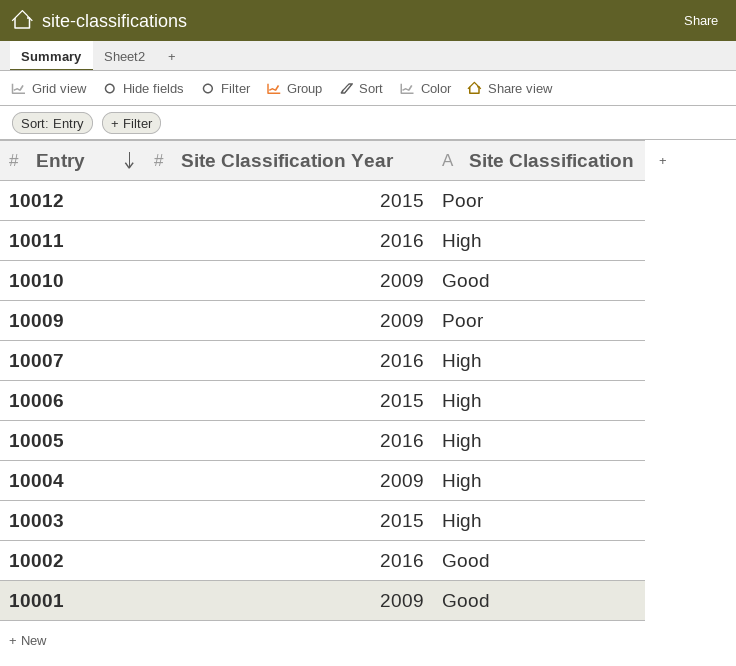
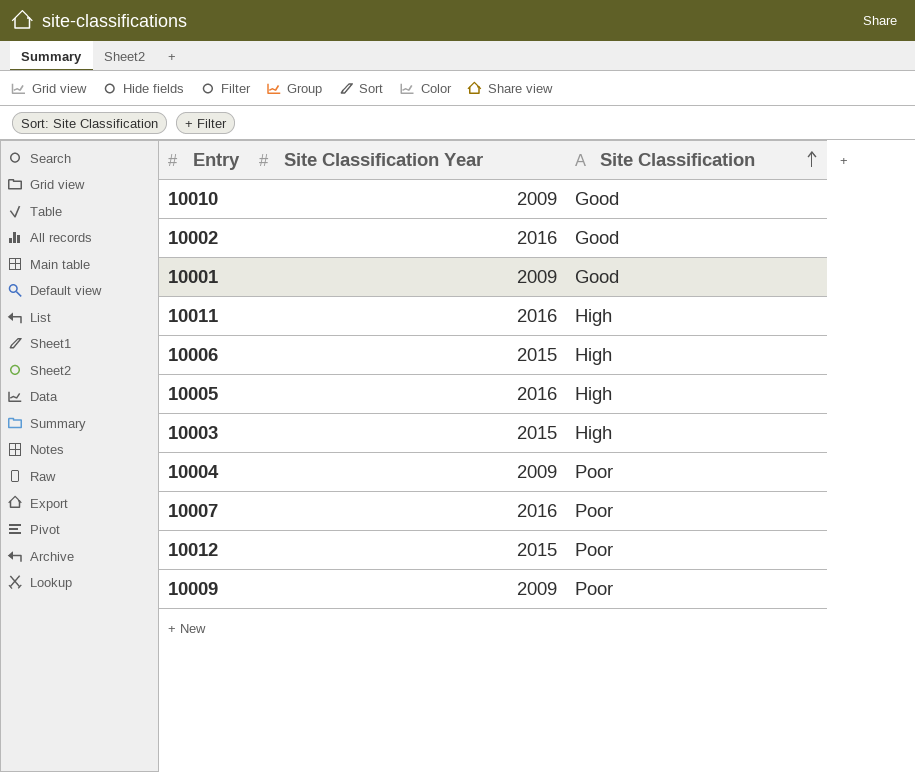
row order: Entry descending -> Site Classification ascending
10004 | Site Classification: High -> Poor
10007 | Site Classification: High -> Poor

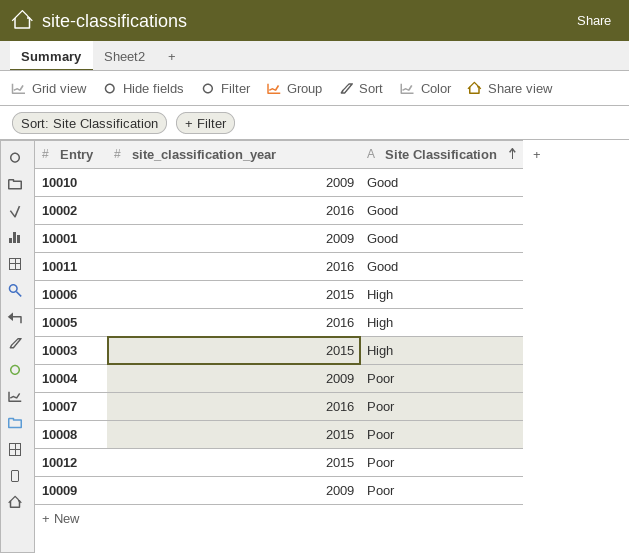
column name: Site Classification Year -> site_classification_year
10011 | Site Classification: High -> Good
row 10008: none -> 2015 | Poor

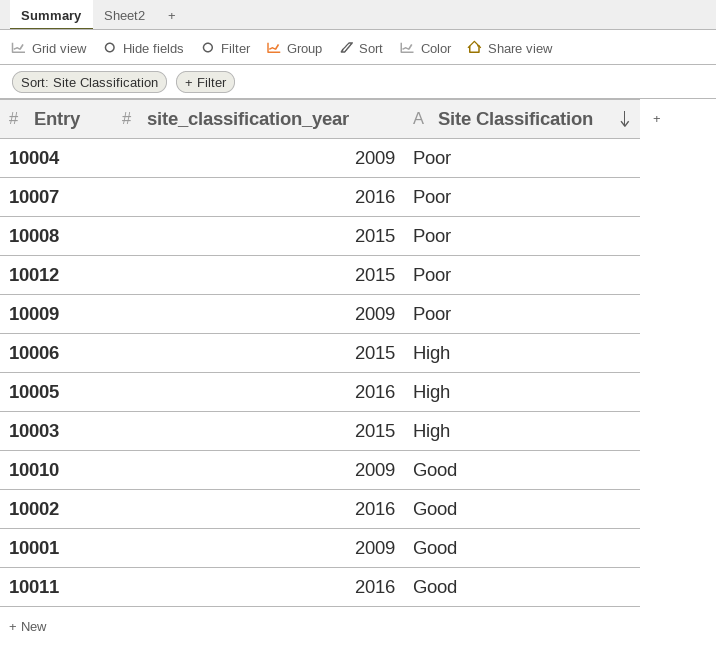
row order: Site Classification ascending -> Site Classification descending

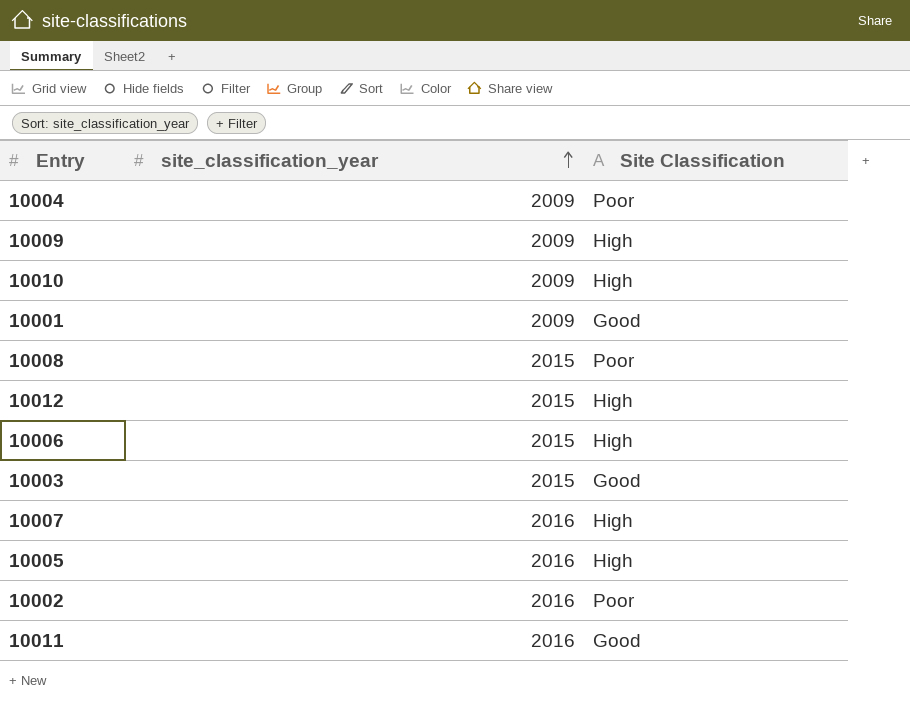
row order: Site Classification descending -> site_classification_year ascending
10009 | Site Classification: Poor -> High
10010 | Site Classification: Good -> High
10012 | Site Classification: Poor -> High
10003 | Site Classification: High -> Good
10007 | Site Classification: Poor -> High
10002 | Site Classification: Good -> Poor

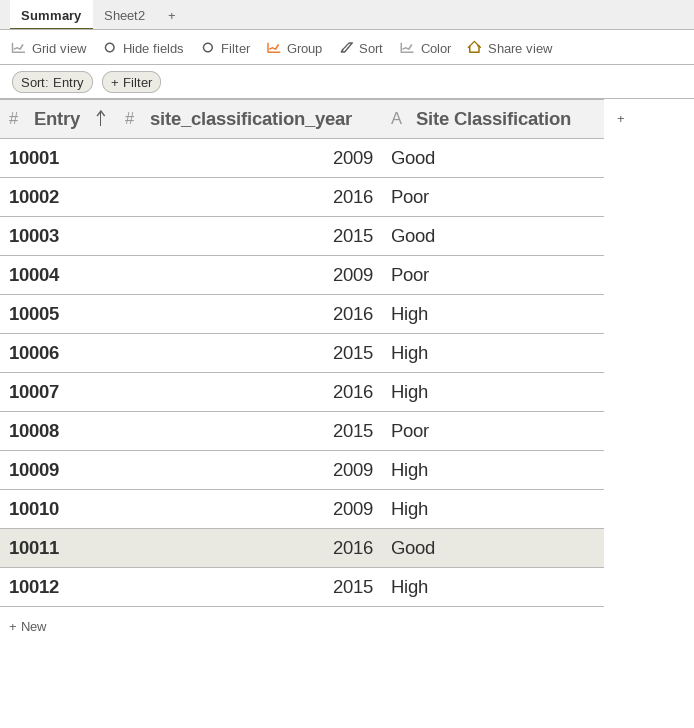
row order: site_classification_year ascending -> Entry ascending

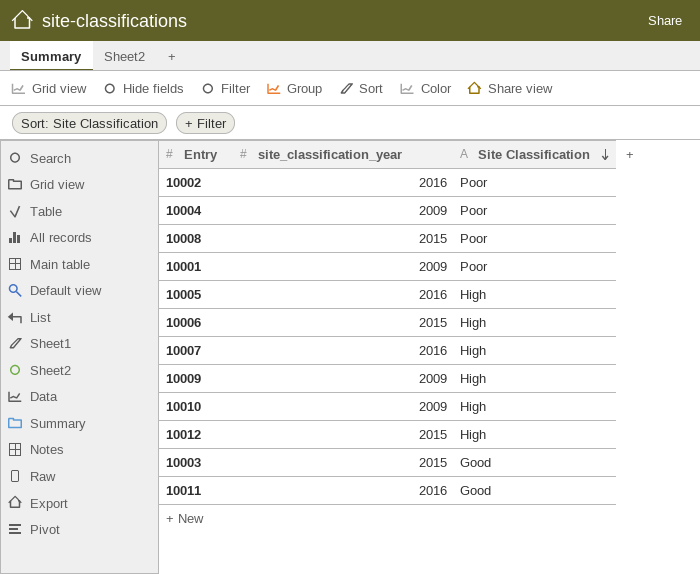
row order: Entry ascending -> Site Classification descending
10001 | Site Classification: Good -> Poor

